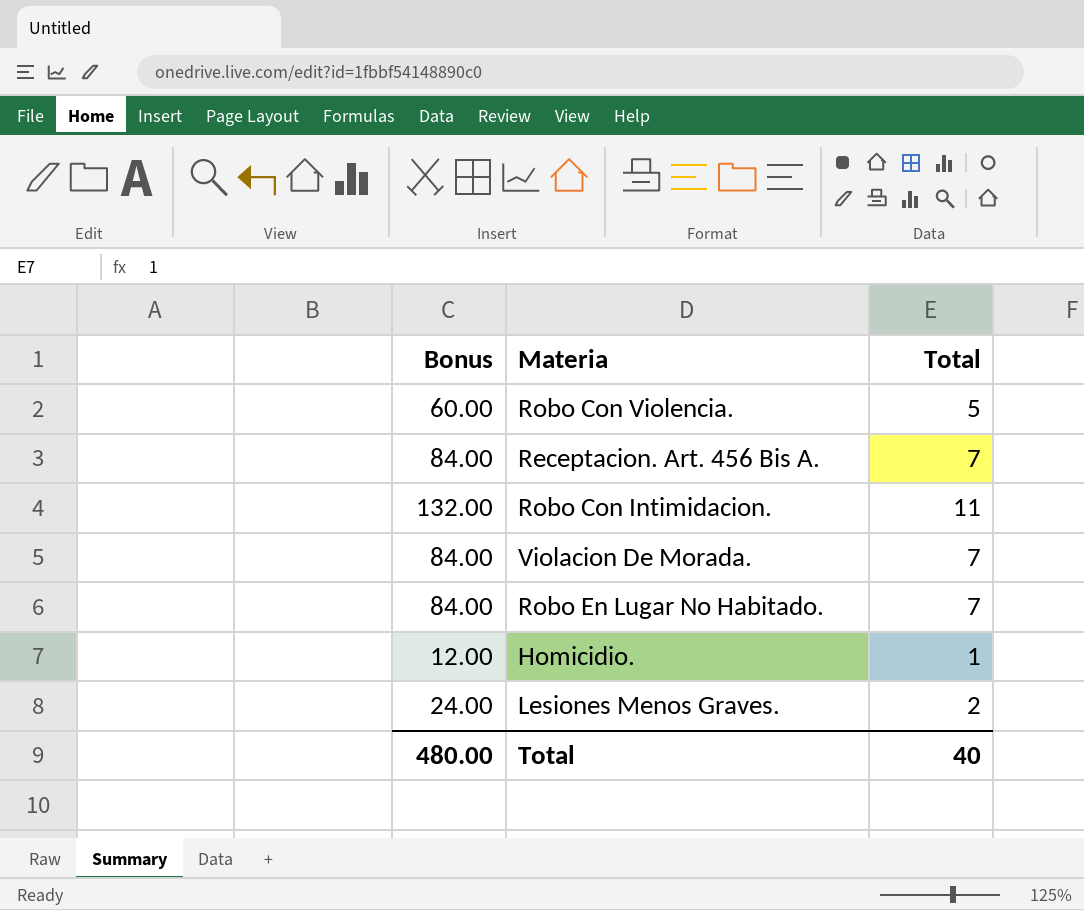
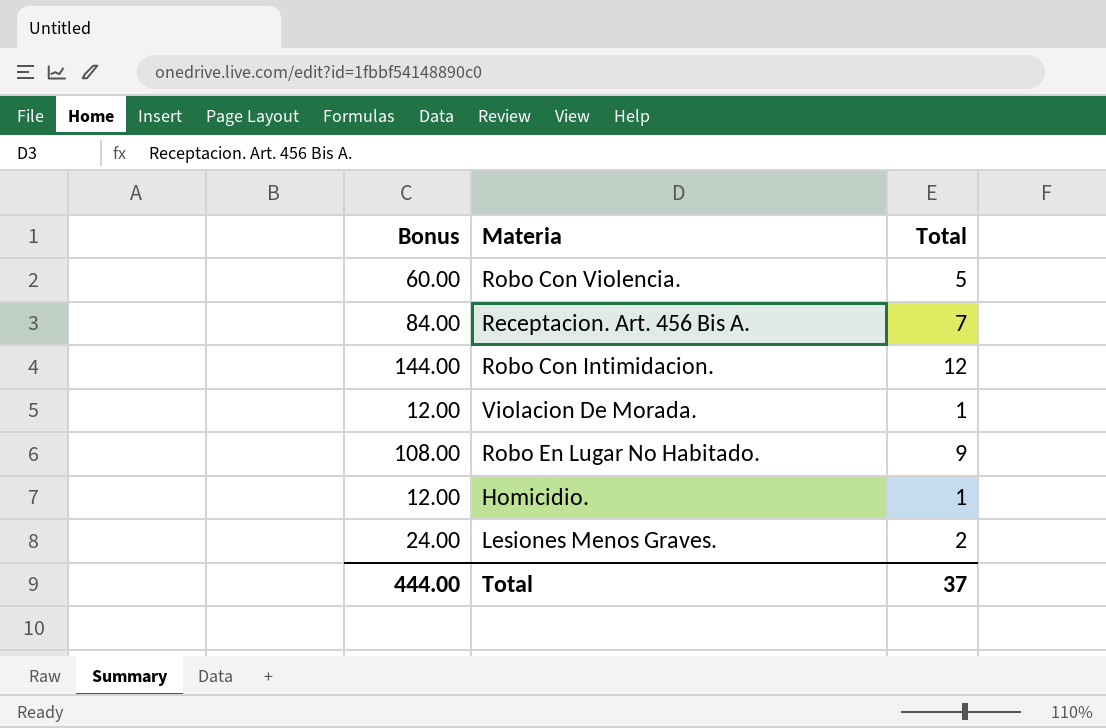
Robo Con Intimidacion. | Bonus: 132.00 -> 144.00
Robo Con Intimidacion. | Total: 11 -> 12
Violacion De Morada. | Bonus: 84.00 -> 12.00
Violacion De Morada. | Total: 7 -> 1
Robo En Lugar No Habitado. | Bonus: 84.00 -> 108.00
Robo En Lugar No Habitado. | Total: 7 -> 9
Total | Bonus: 480.00 -> 444.00
Total | Total: 40 -> 37

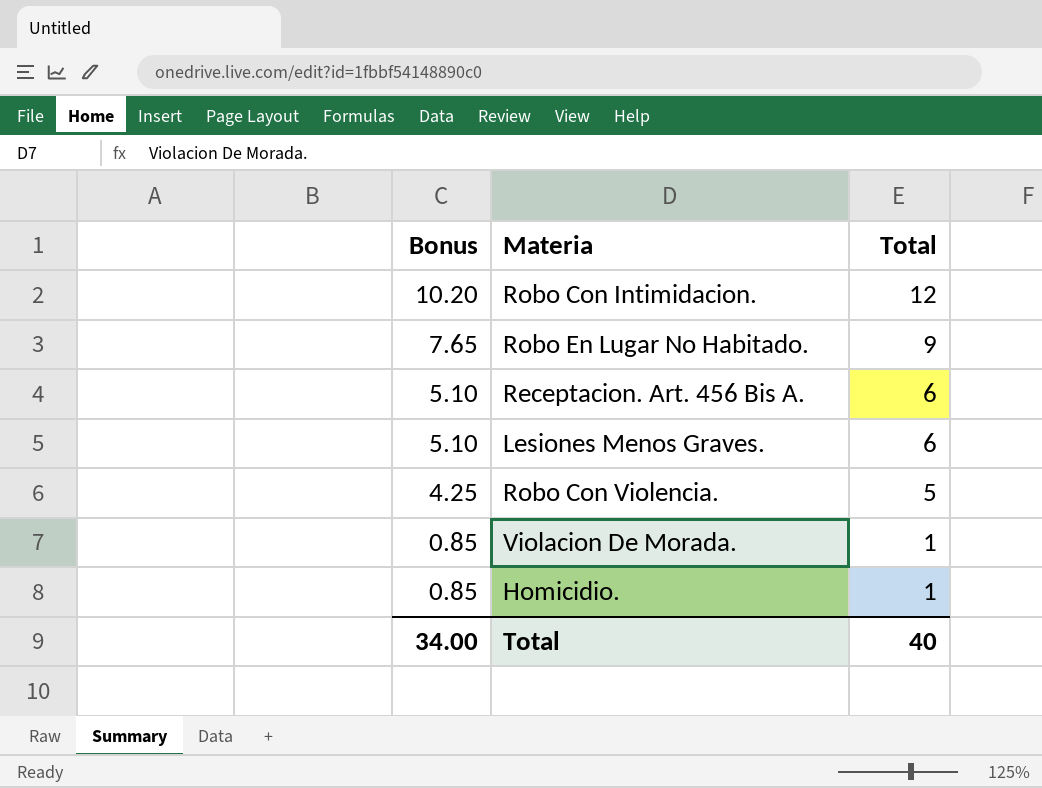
row order: none -> Bonus descending
column Bonus | formula: [Total] * 12 -> [Total] * 0.85
Receptacion. Art. 456 Bis A. | Total: 7 -> 6
Lesiones Menos Graves. | Total: 2 -> 6
Total | Bonus: 444.00 -> 34.00
Total | Total: 37 -> 40

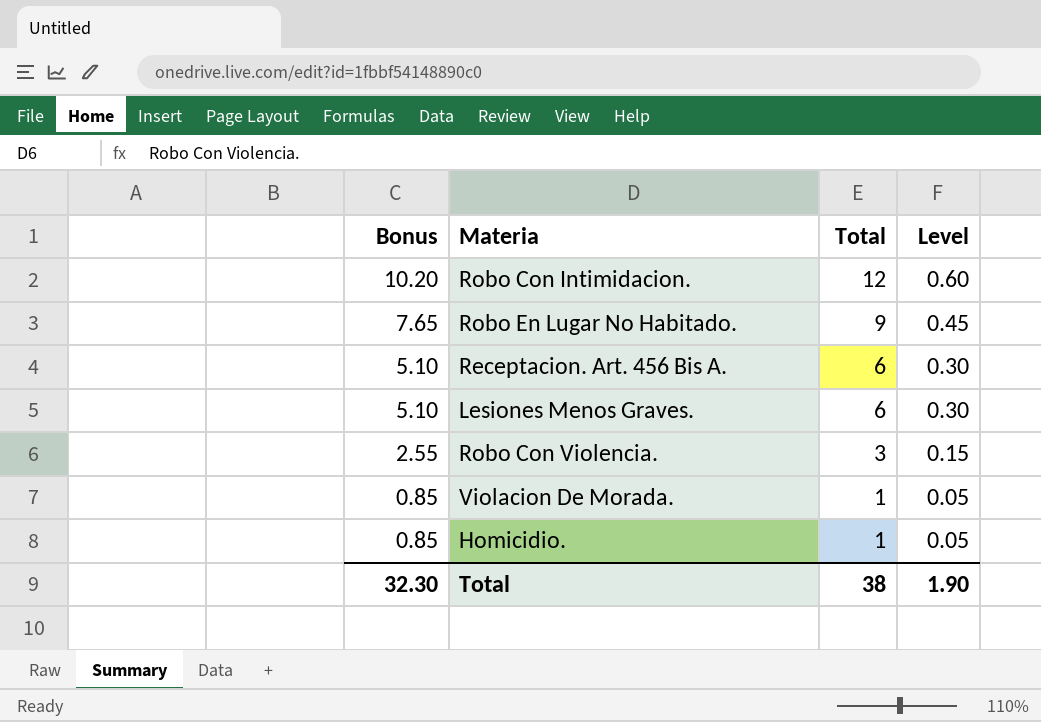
column Level | formula: none -> [Total] * 0.05
Robo Con Violencia. | Bonus: 4.25 -> 2.55
Robo Con Violencia. | Total: 5 -> 3
Total | Bonus: 34.00 -> 32.30
Total | Total: 40 -> 38

